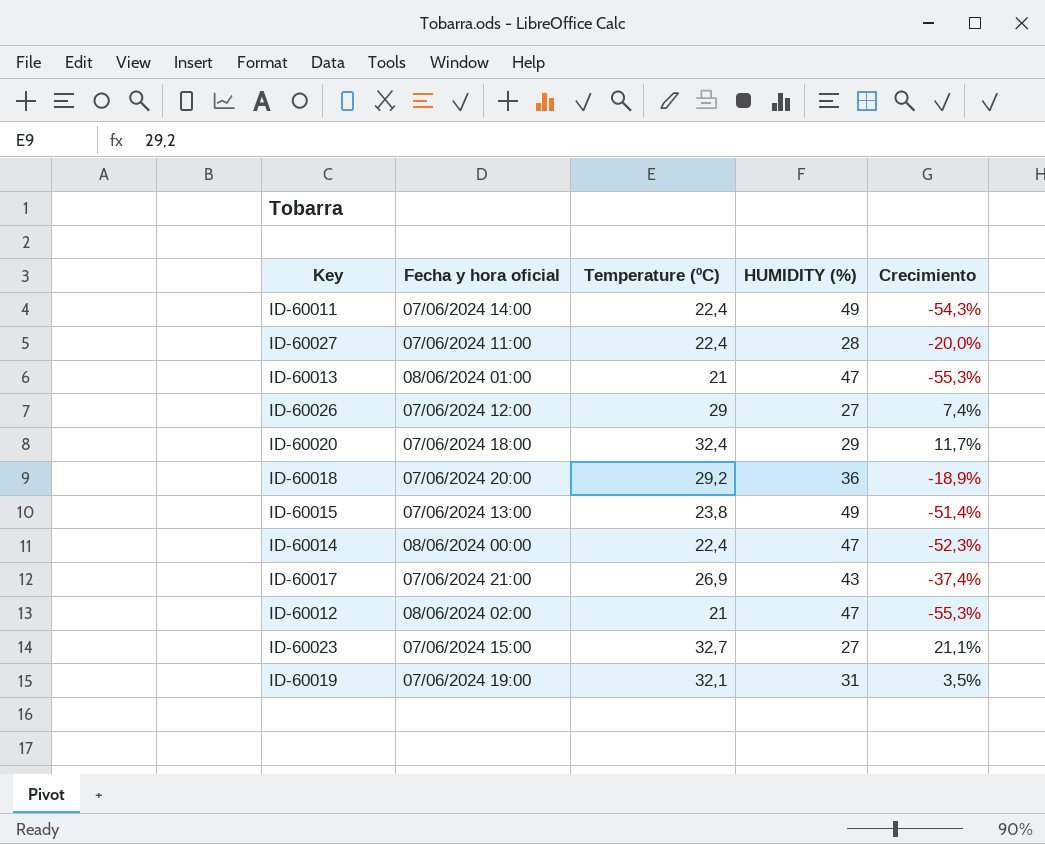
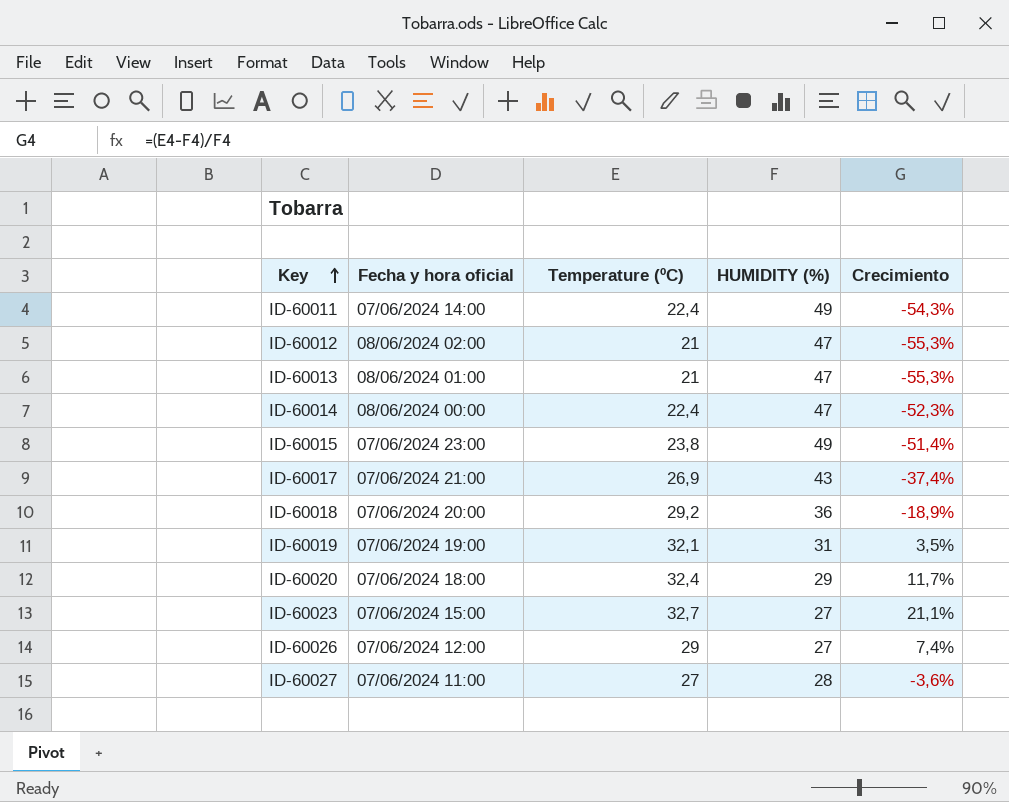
row order: none -> Key ascending
ID-60015 | Fecha y hora oficial: 07/06/2024 13:00 -> 07/06/2024 23:00
ID-60027 | Temperature (ºC): 22,4 -> 27
ID-60027 | Crecimiento: -20,0% -> -3,6%

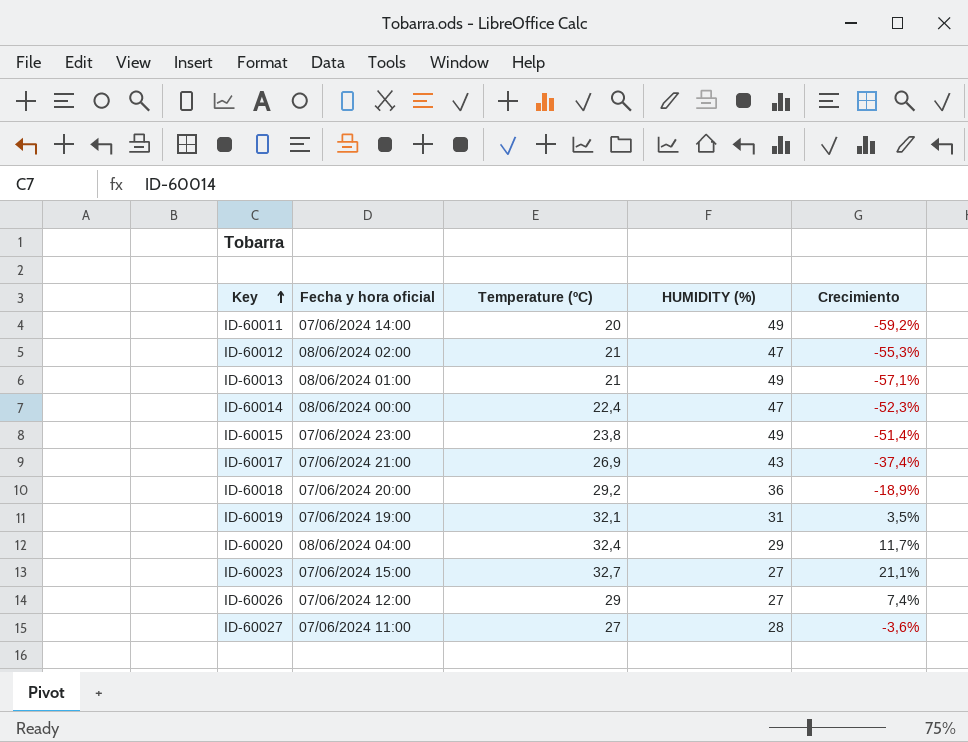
ID-60011 | Temperature (ºC): 22,4 -> 20
ID-60011 | Crecimiento: -54,3% -> -59,2%
ID-60013 | HUMIDITY (%): 47 -> 49
ID-60013 | Crecimiento: -55,3% -> -57,1%
ID-60020 | Fecha y hora oficial: 07/06/2024 18:00 -> 08/06/2024 04:00

